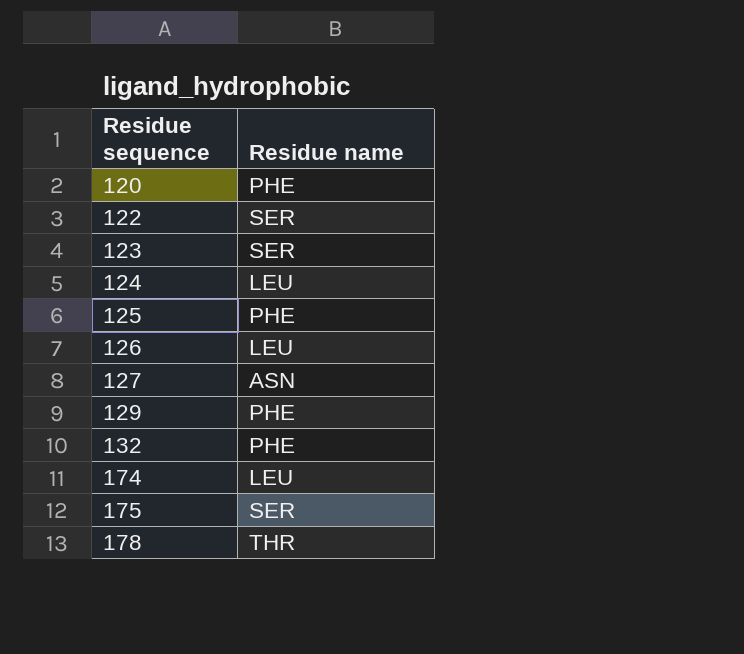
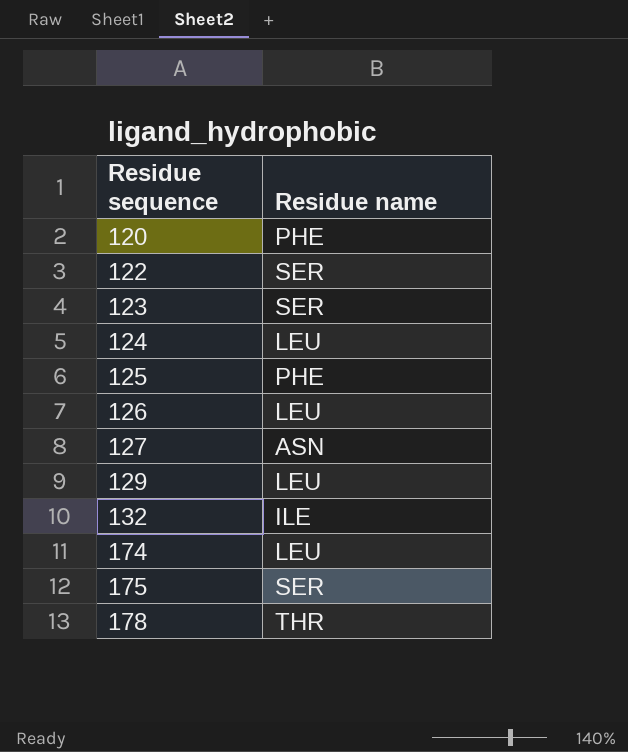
129 | Residue name: PHE -> LEU
132 | Residue name: PHE -> ILE

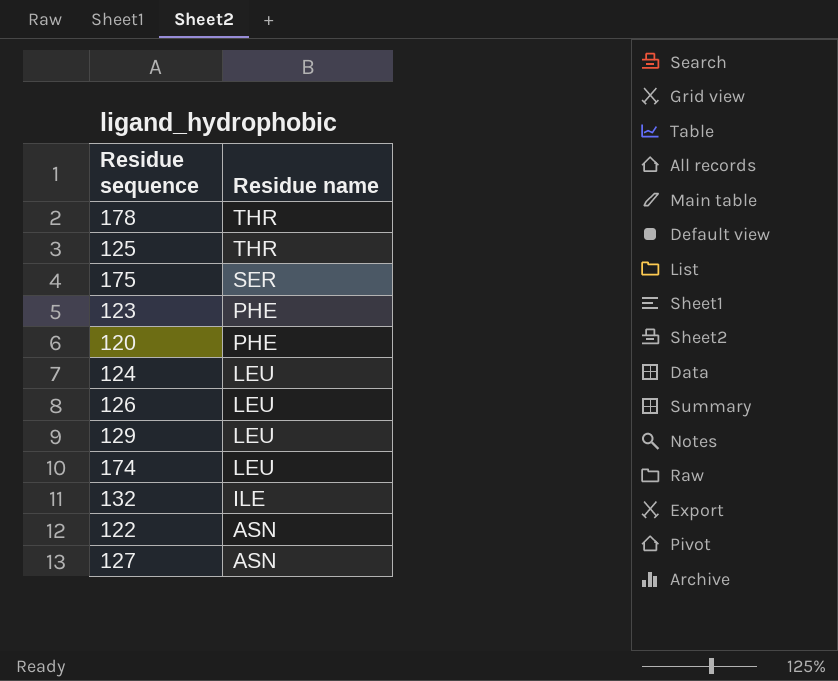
row order: Residue sequence ascending -> Residue name descending
125 | Residue name: PHE -> THR
123 | Residue name: SER -> PHE
122 | Residue name: SER -> ASN

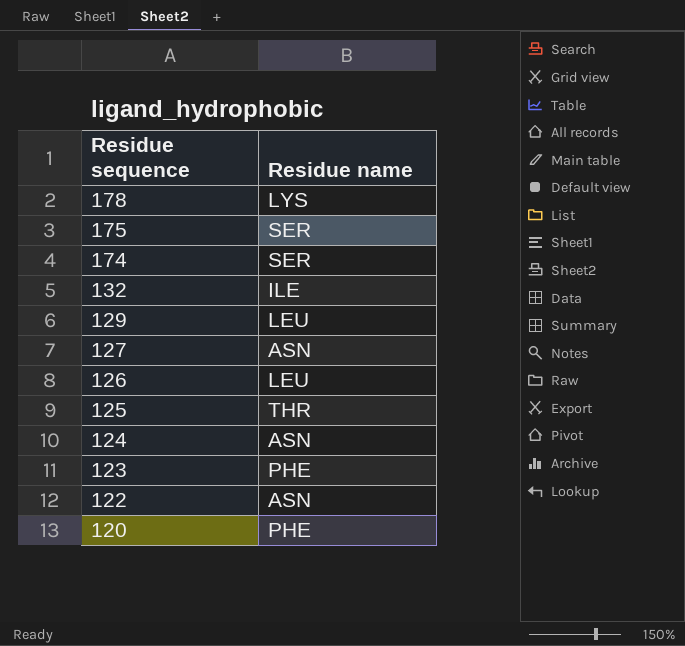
row order: Residue name descending -> Residue sequence descending
178 | Residue name: THR -> LYS
174 | Residue name: LEU -> SER
124 | Residue name: LEU -> ASN

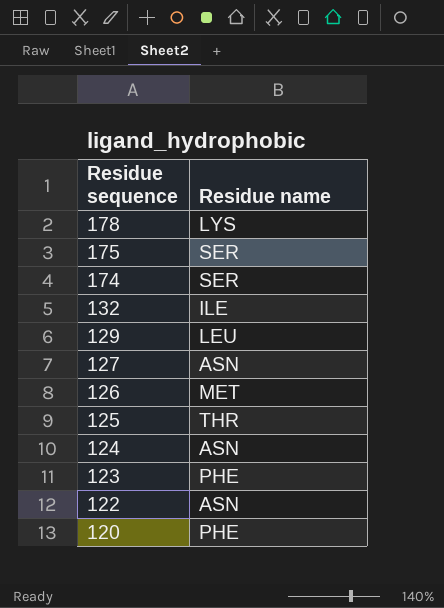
126 | Residue name: LEU -> MET

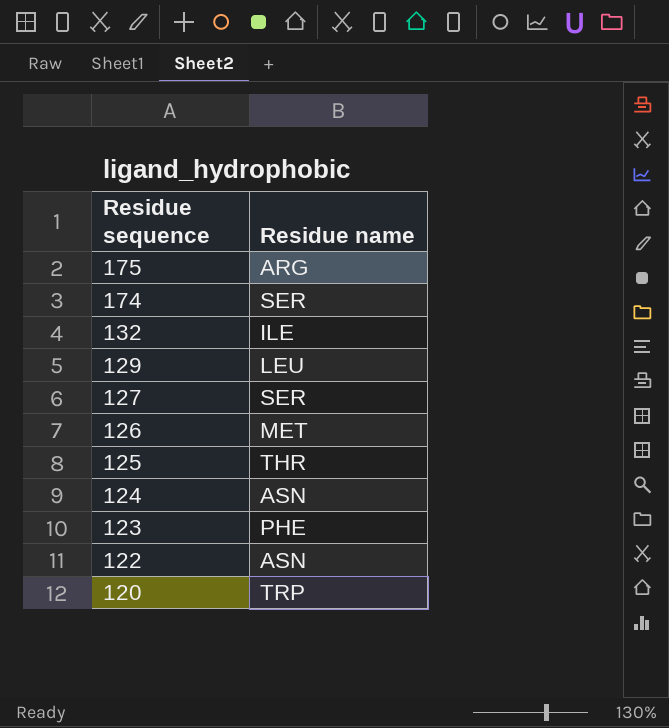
row 178: LYS -> none
175 | Residue name: SER -> ARG
127 | Residue name: ASN -> SER
120 | Residue name: PHE -> TRP

